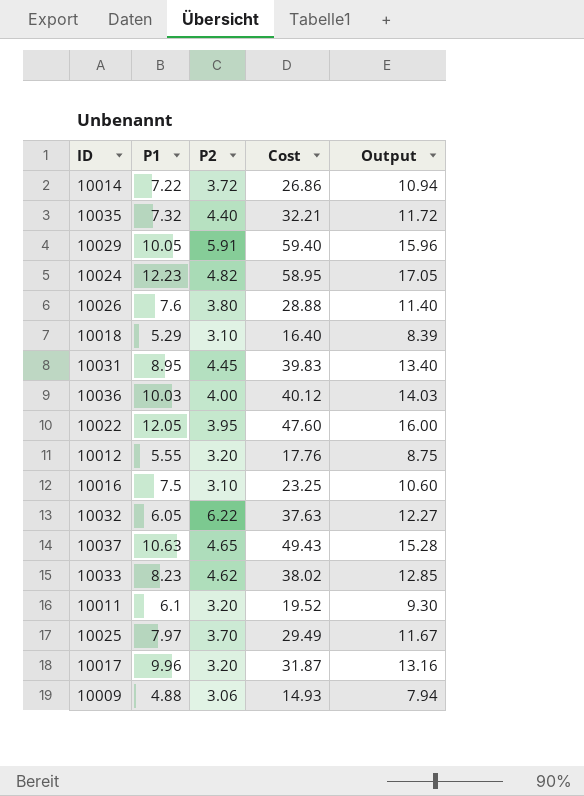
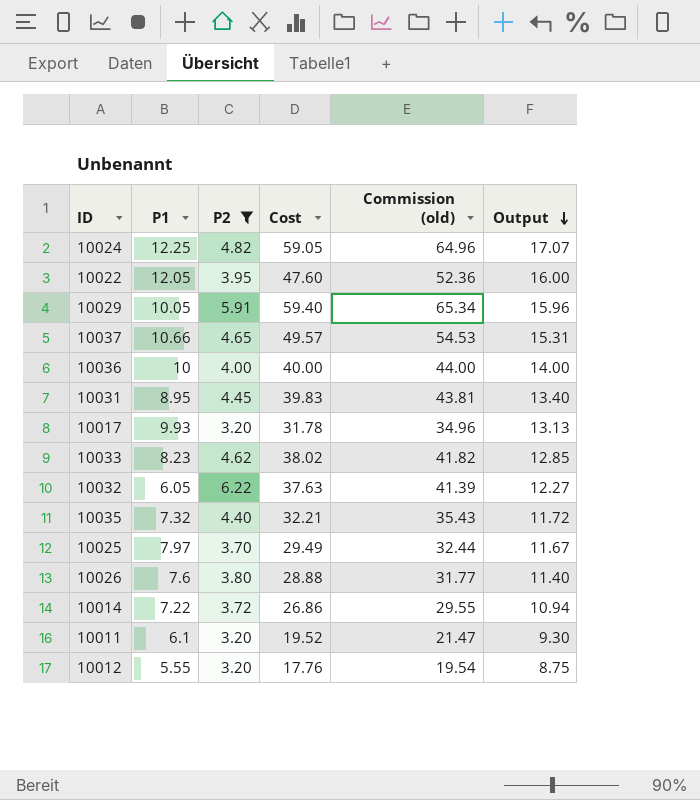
filter: none -> P2 >= 3.20
row order: none -> Output descending
column Commission (old) | formula: none -> [Cost] * 1.1
10024 | P1: 12.23 -> 12.25
10024 | Cost: 58.95 -> 59.05
10024 | Output: 17.05 -> 17.07
10037 | P1: 10.63 -> 10.66
10037 | Cost: 49.43 -> 49.57
10037 | Output: 15.28 -> 15.31
10036 | P1: 10.03 -> 10
10036 | Cost: 40.12 -> 40.00
10036 | Output: 14.03 -> 14.00
10017 | P1: 9.96 -> 9.93
10017 | Cost: 31.87 -> 31.78
10017 | Output: 13.16 -> 13.13

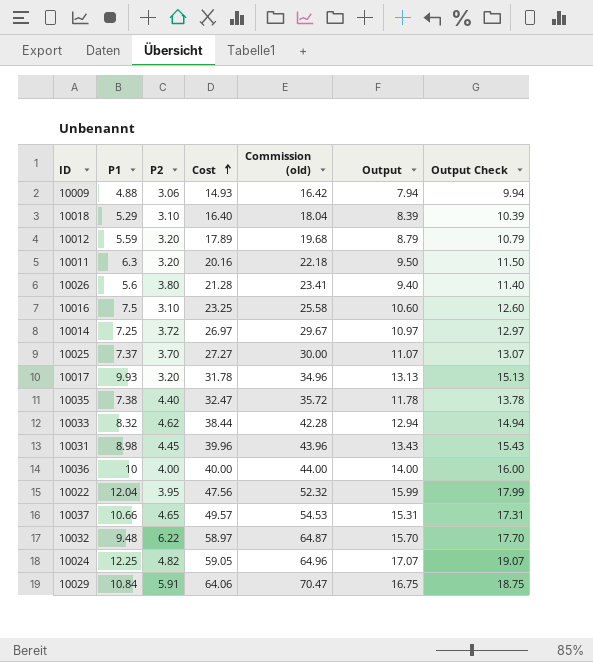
filter: P2 >= 3.20 -> none
row order: Output descending -> Cost ascending
column Output Check | formula: none -> [Output] + 2
10012 | P1: 5.55 -> 5.59
10012 | Cost: 17.76 -> 17.89
10012 | Commission (old): 19.54 -> 19.68
10012 | Output: 8.75 -> 8.79
10011 | P1: 6.1 -> 6.3
10011 | Cost: 19.52 -> 20.16
10011 | Commission (old): 21.47 -> 22.18
10011 | Output: 9.30 -> 9.50
10026 | P1: 7.6 -> 5.6
10026 | Cost: 28.88 -> 21.28
10026 | Commission (old): 31.77 -> 23.41
10026 | Output: 11.40 -> 9.40
10014 | P1: 7.22 -> 7.25
10014 | Cost: 26.86 -> 26.97
10014 | Commission (old): 29.55 -> 29.67
10014 | Output: 10.94 -> 10.97
10025 | P1: 7.97 -> 7.37
10025 | Cost: 29.49 -> 27.27
10025 | Commission (old): 32.44 -> 30.00
10025 | Output: 11.67 -> 11.07
10035 | P1: 7.32 -> 7.38
10035 | Cost: 32.21 -> 32.47
10035 | Commission (old): 35.43 -> 35.72
10035 | Output: 11.72 -> 11.78
10033 | P1: 8.23 -> 8.32
10033 | Cost: 38.02 -> 38.44
10033 | Commission (old): 41.82 -> 42.28
10033 | Output: 12.85 -> 12.94
10031 | P1: 8.95 -> 8.98
10031 | Cost: 39.83 -> 39.96
10031 | Commission (old): 43.81 -> 43.96
10031 | Output: 13.40 -> 13.43
10022 | P1: 12.05 -> 12.04
10022 | Cost: 47.60 -> 47.56
10022 | Commission (old): 52.36 -> 52.32
10022 | Output: 16.00 -> 15.99
10032 | P1: 6.05 -> 9.48
10032 | Cost: 37.63 -> 58.97
10032 | Commission (old): 41.39 -> 64.87
10032 | Output: 12.27 -> 15.70
10029 | P1: 10.05 -> 10.84
10029 | Cost: 59.40 -> 64.06
10029 | Commission (old): 65.34 -> 70.47
10029 | Output: 15.96 -> 16.75

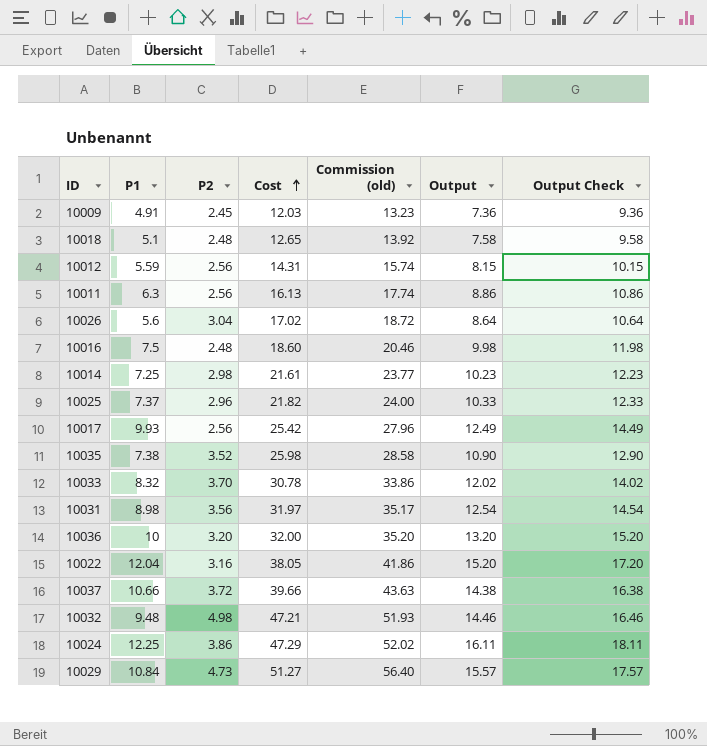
10009 | P1: 4.88 -> 4.91
10009 | P2: 3.06 -> 2.45
10009 | Cost: 14.93 -> 12.03
10009 | Commission (old): 16.42 -> 13.23
10009 | Output: 7.94 -> 7.36
10009 | Output Check: 9.94 -> 9.36
10018 | P1: 5.29 -> 5.1
10018 | P2: 3.10 -> 2.48
10018 | Cost: 16.40 -> 12.65
10018 | Commission (old): 18.04 -> 13.92
10018 | Output: 8.39 -> 7.58
10018 | Output Check: 10.39 -> 9.58
10012 | P2: 3.20 -> 2.56
10012 | Cost: 17.89 -> 14.31
10012 | Commission (old): 19.68 -> 15.74
10012 | Output: 8.79 -> 8.15
10012 | Output Check: 10.79 -> 10.15
10011 | P2: 3.20 -> 2.56
10011 | Cost: 20.16 -> 16.13
10011 | Commission (old): 22.18 -> 17.74
10011 | Output: 9.50 -> 8.86
10011 | Output Check: 11.50 -> 10.86
10026 | P2: 3.80 -> 3.04
10026 | Cost: 21.28 -> 17.02
10026 | Commission (old): 23.41 -> 18.72
10026 | Output: 9.40 -> 8.64
10026 | Output Check: 11.40 -> 10.64
10016 | P2: 3.10 -> 2.48
10016 | Cost: 23.25 -> 18.60
10016 | Commission (old): 25.58 -> 20.46
10016 | Output: 10.60 -> 9.98
10016 | Output Check: 12.60 -> 11.98
10014 | P2: 3.72 -> 2.98
10014 | Cost: 26.97 -> 21.61
10014 | Commission (old): 29.67 -> 23.77
10014 | Output: 10.97 -> 10.23
10014 | Output Check: 12.97 -> 12.23
10025 | P2: 3.70 -> 2.96
10025 | Cost: 27.27 -> 21.82
10025 | Commission (old): 30.00 -> 24.00
10025 | Output: 11.07 -> 10.33
10025 | Output Check: 13.07 -> 12.33
10017 | P2: 3.20 -> 2.56
10017 | Cost: 31.78 -> 25.42
10017 | Commission (old): 34.96 -> 27.96
10017 | Output: 13.13 -> 12.49
10017 | Output Check: 15.13 -> 14.49
10035 | P2: 4.40 -> 3.52
10035 | Cost: 32.47 -> 25.98
10035 | Commission (old): 35.72 -> 28.58
10035 | Output: 11.78 -> 10.90
10035 | Output Check: 13.78 -> 12.90
10033 | P2: 4.62 -> 3.70
10033 | Cost: 38.44 -> 30.78
10033 | Commission (old): 42.28 -> 33.86
10033 | Output: 12.94 -> 12.02
10033 | Output Check: 14.94 -> 14.02
10031 | P2: 4.45 -> 3.56
10031 | Cost: 39.96 -> 31.97
10031 | Commission (old): 43.96 -> 35.17
10031 | Output: 13.43 -> 12.54
10031 | Output Check: 15.43 -> 14.54
10036 | P2: 4.00 -> 3.20
10036 | Cost: 40.00 -> 32.00
10036 | Commission (old): 44.00 -> 35.20
10036 | Output: 14.00 -> 13.20
10036 | Output Check: 16.00 -> 15.20
10022 | P2: 3.95 -> 3.16
10022 | Cost: 47.56 -> 38.05
10022 | Commission (old): 52.32 -> 41.86
10022 | Output: 15.99 -> 15.20
10022 | Output Check: 17.99 -> 17.20
10037 | P2: 4.65 -> 3.72
10037 | Cost: 49.57 -> 39.66
10037 | Commission (old): 54.53 -> 43.63
10037 | Output: 15.31 -> 14.38
10037 | Output Check: 17.31 -> 16.38
10032 | P2: 6.22 -> 4.98
10032 | Cost: 58.97 -> 47.21
10032 | Commission (old): 64.87 -> 51.93
10032 | Output: 15.70 -> 14.46
10032 | Output Check: 17.70 -> 16.46
10024 | P2: 4.82 -> 3.86
10024 | Cost: 59.05 -> 47.29
10024 | Commission (old): 64.96 -> 52.02
10024 | Output: 17.07 -> 16.11
10024 | Output Check: 19.07 -> 18.11
10029 | P2: 5.91 -> 4.73
10029 | Cost: 64.06 -> 51.27
10029 | Commission (old): 70.47 -> 56.40
10029 | Output: 16.75 -> 15.57
10029 | Output Check: 18.75 -> 17.57

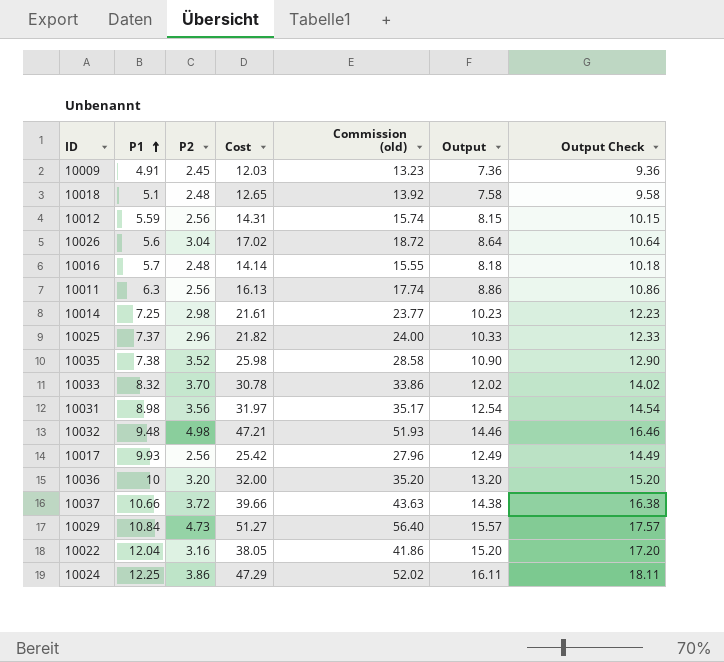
row order: Cost ascending -> P1 ascending
10016 | P1: 7.5 -> 5.7
10016 | Cost: 18.60 -> 14.14
10016 | Commission (old): 20.46 -> 15.55
10016 | Output: 9.98 -> 8.18
10016 | Output Check: 11.98 -> 10.18

